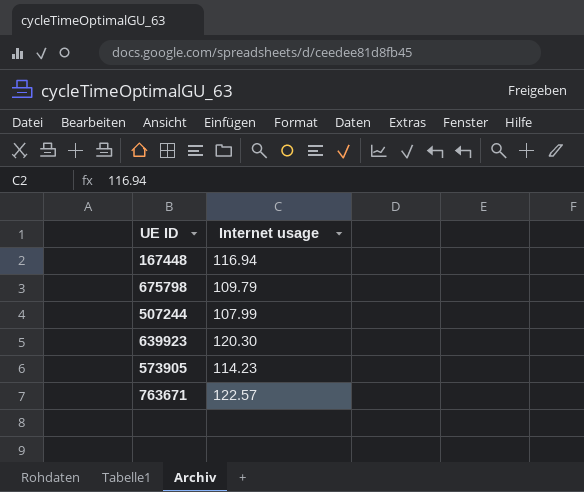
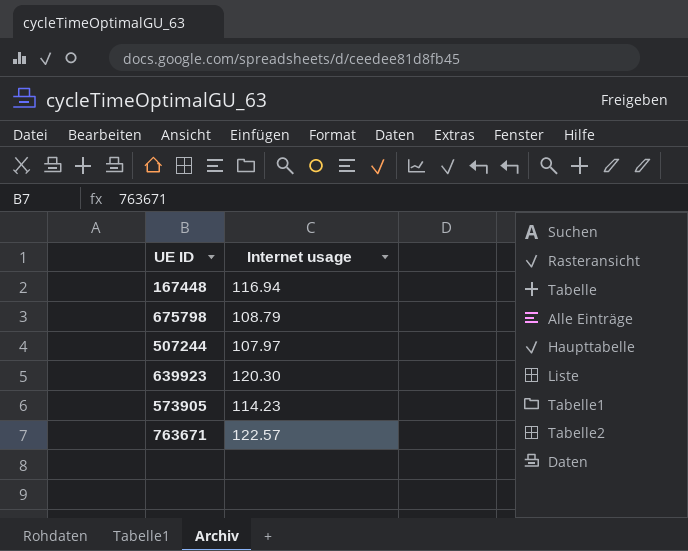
675798 | Internet usage: 109.79 -> 108.79
507244 | Internet usage: 107.99 -> 107.97

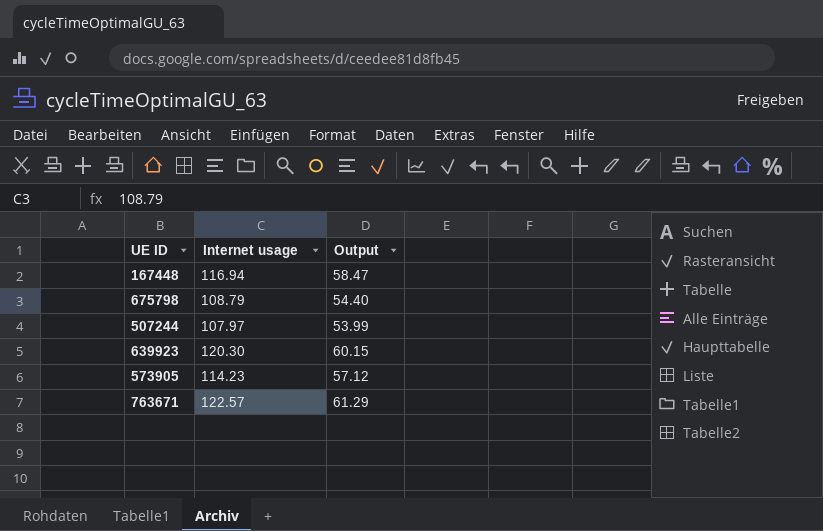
column Output | formula: none -> [Internet usage] * 0.5

